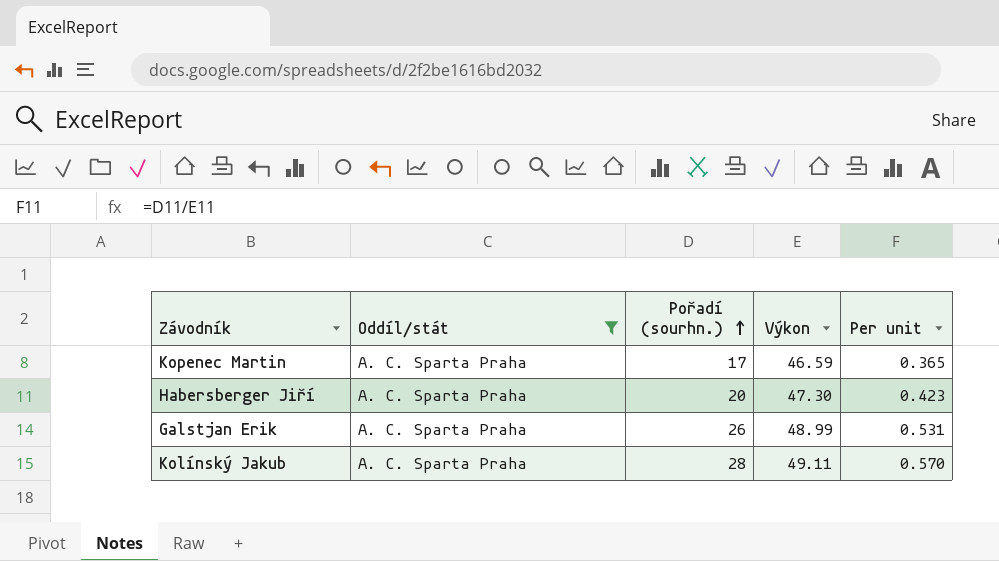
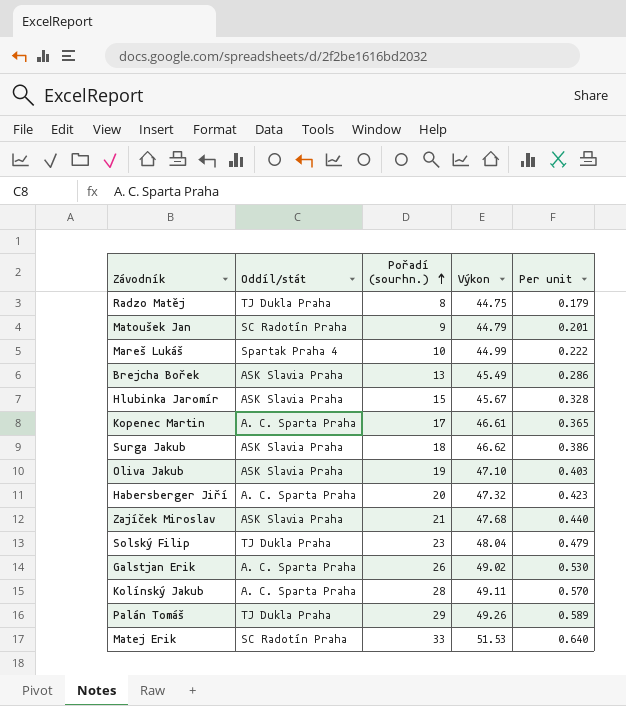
filter: Oddíl/stát = A. C. Sparta Praha -> none
Kopenec Martin | Výkon: 46.59 -> 46.61
Habersberger Jiří | Výkon: 47.30 -> 47.32
Galstjan Erik | Výkon: 48.99 -> 49.02
Galstjan Erik | Per unit: 0.531 -> 0.530

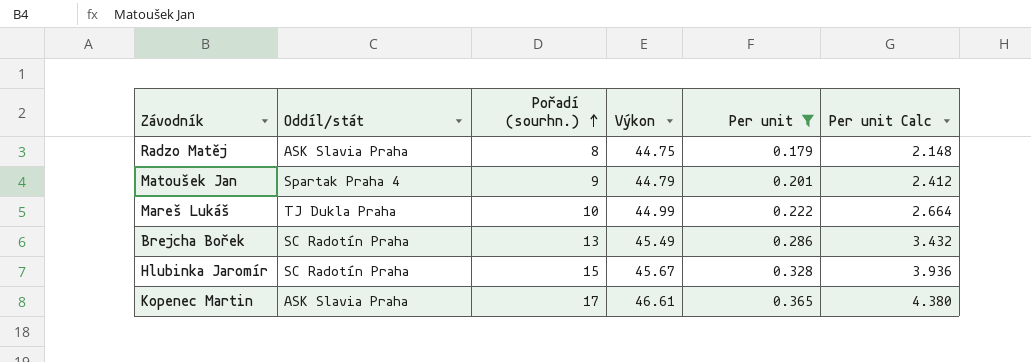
filter: none -> Per unit <= 0.365
column Per unit Calc | formula: none -> [Per unit] * 12
Radzo Matěj | Oddíl/stát: TJ Dukla Praha -> ASK Slavia Praha
Matoušek Jan | Oddíl/stát: SC Radotín Praha -> Spartak Praha 4
Mareš Lukáš | Oddíl/stát: Spartak Praha 4 -> TJ Dukla Praha
Brejcha Bořek | Oddíl/stát: ASK Slavia Praha -> SC Radotín Praha
Hlubinka Jaromír | Oddíl/stát: ASK Slavia Praha -> SC Radotín Praha
Kopenec Martin | Oddíl/stát: A. C. Sparta Praha -> ASK Slavia Praha

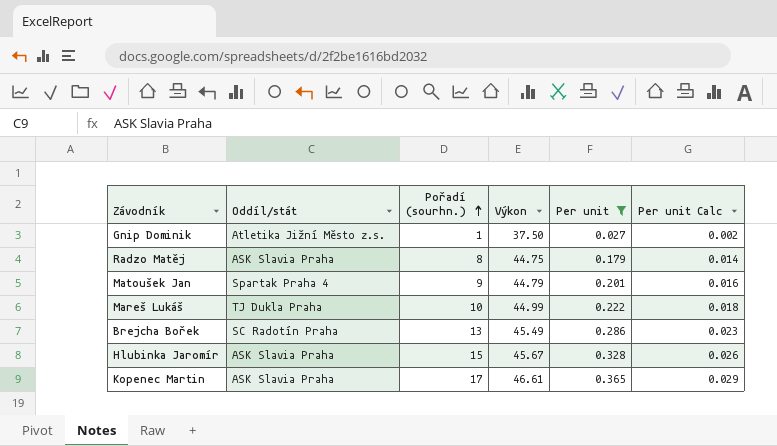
column Per unit Calc | formula: [Per unit] * 12 -> [Per unit] * 0.08
row Gnip Dominik: none -> Atletika Jižní Město z.s. | 1 | 37.50 | 0.027 | 0.002
Hlubinka Jaromír | Oddíl/stát: SC Radotín Praha -> ASK Slavia Praha

